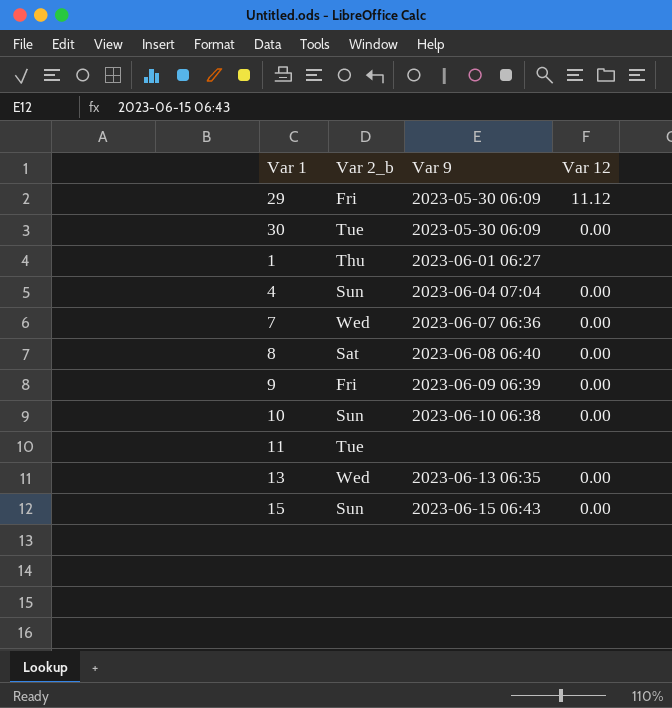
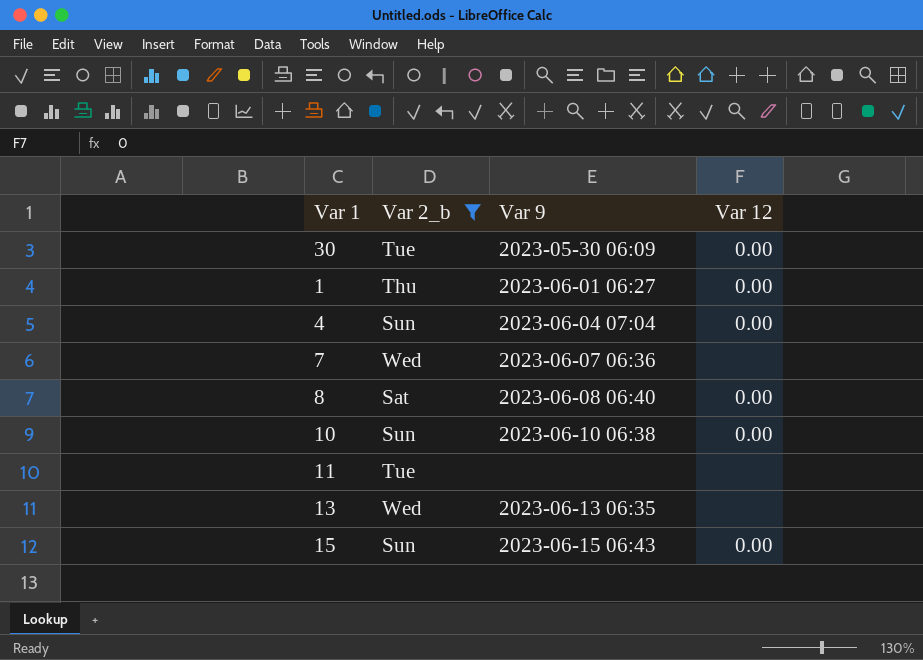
filter: none -> Var 2_b != Fri
1 | Var 12: none -> 0.00
7 | Var 12: 0.00 -> none
13 | Var 12: 0.00 -> none

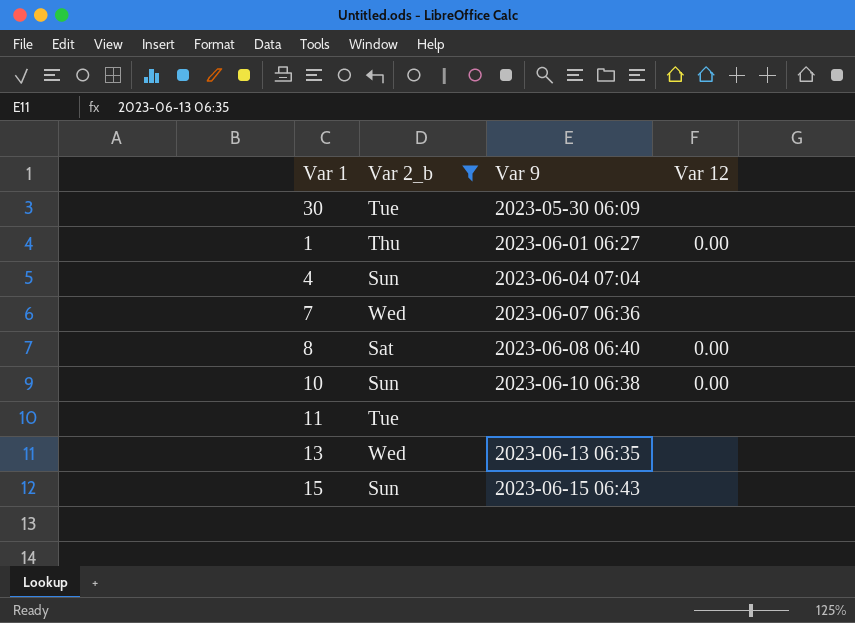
30 | Var 12: 0.00 -> none
4 | Var 12: 0.00 -> none
15 | Var 12: 0.00 -> none

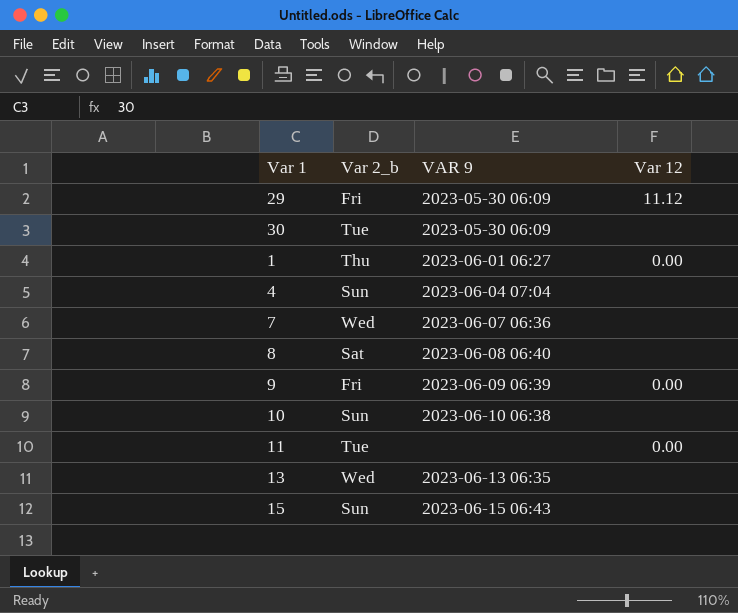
filter: Var 2_b != Fri -> none
column name: Var 9 -> VAR 9
8 | Var 12: 0.00 -> none
10 | Var 12: 0.00 -> none
11 | Var 12: none -> 0.00

